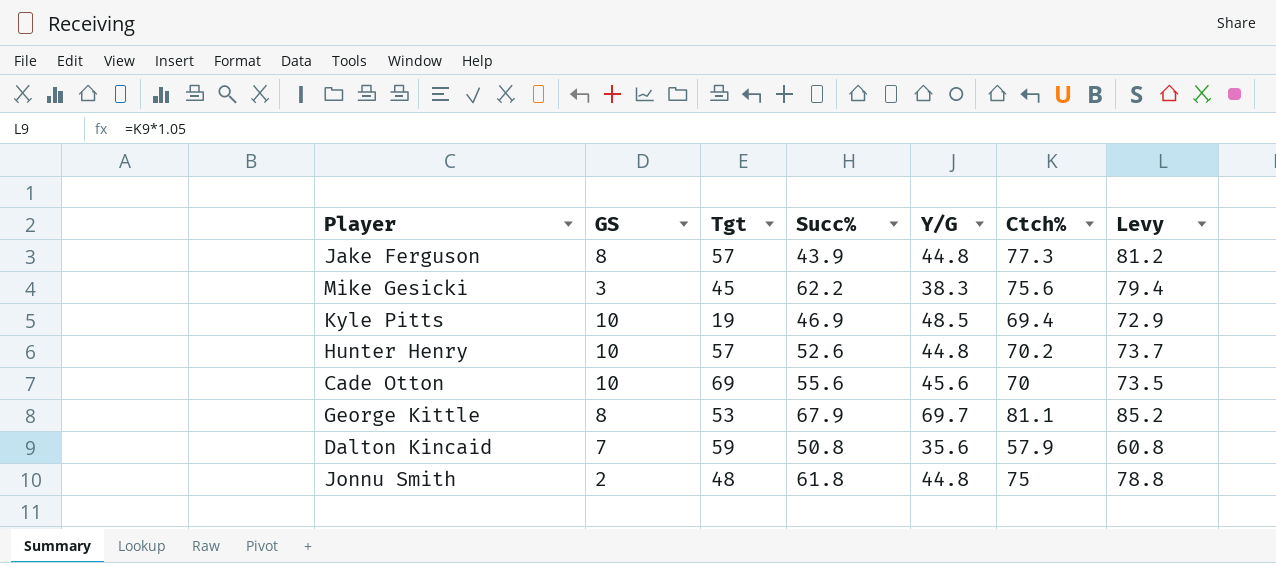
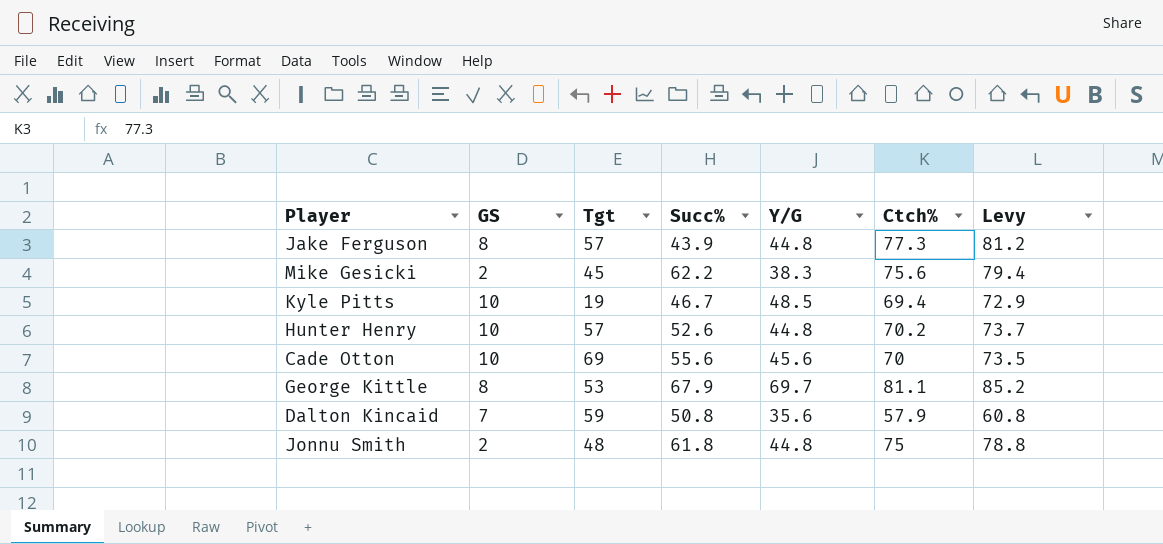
Mike Gesicki | GS: 3 -> 2
Kyle Pitts | Succ%: 46.9 -> 46.7

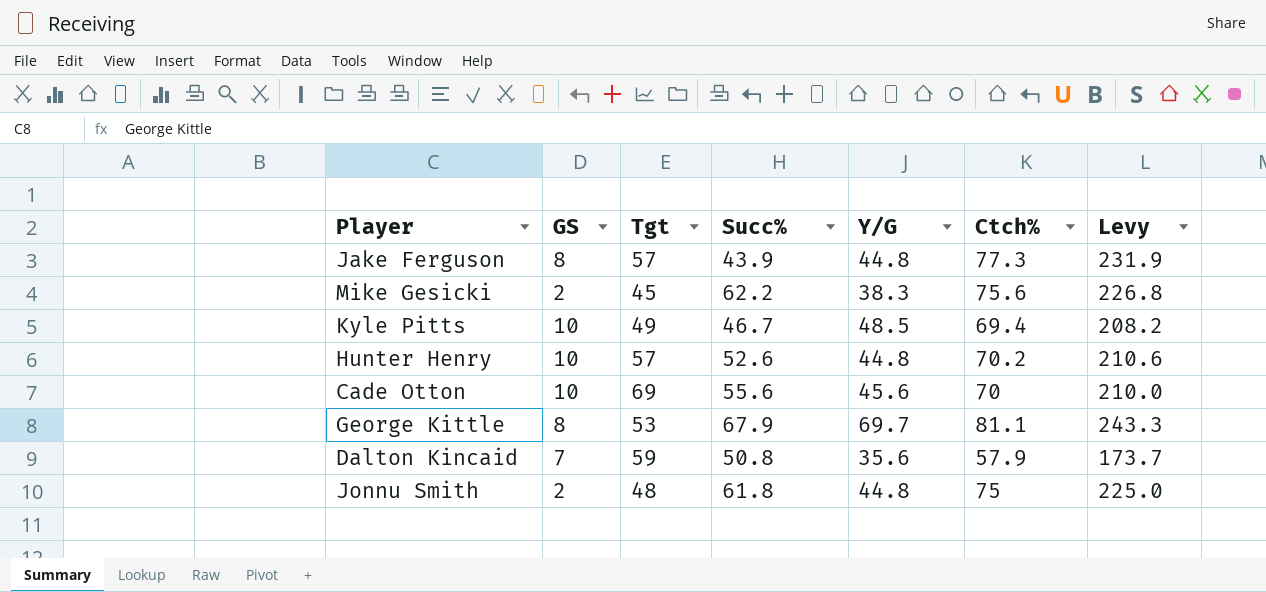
column Levy | formula: [Ctch%] * 1.05 -> [Ctch%] * 3
Kyle Pitts | Tgt: 19 -> 49

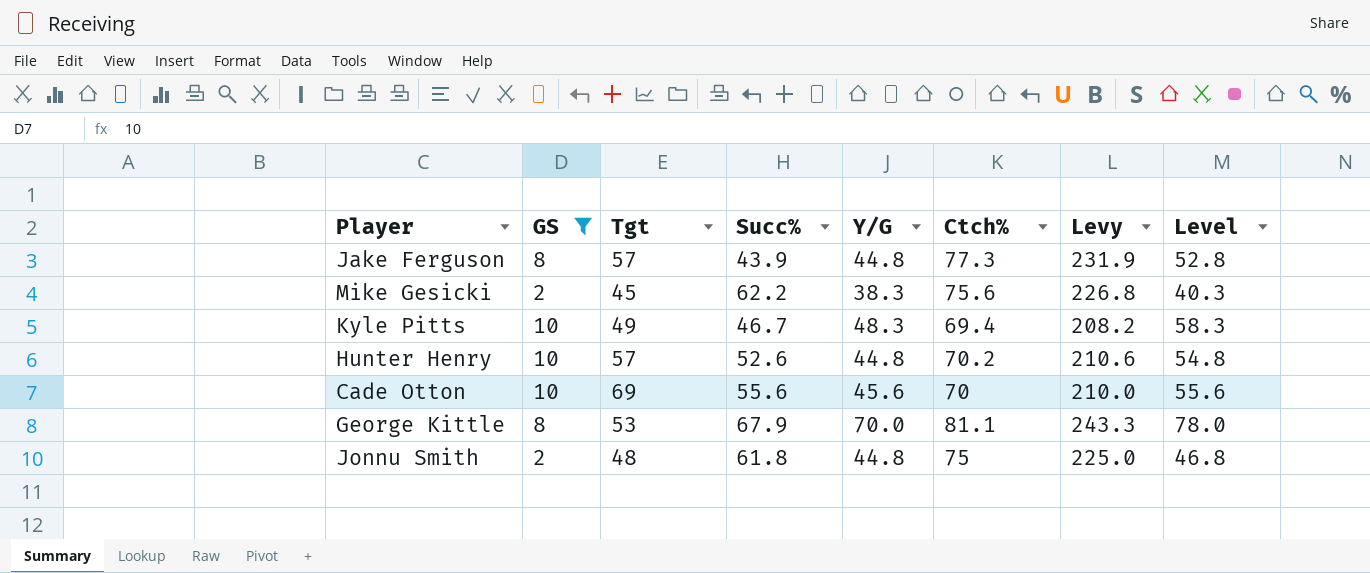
filter: none -> GS != 7
column Level | formula: none -> [GS] + [Y/G]
Kyle Pitts | Y/G: 48.5 -> 48.3
George Kittle | Y/G: 69.7 -> 70.0

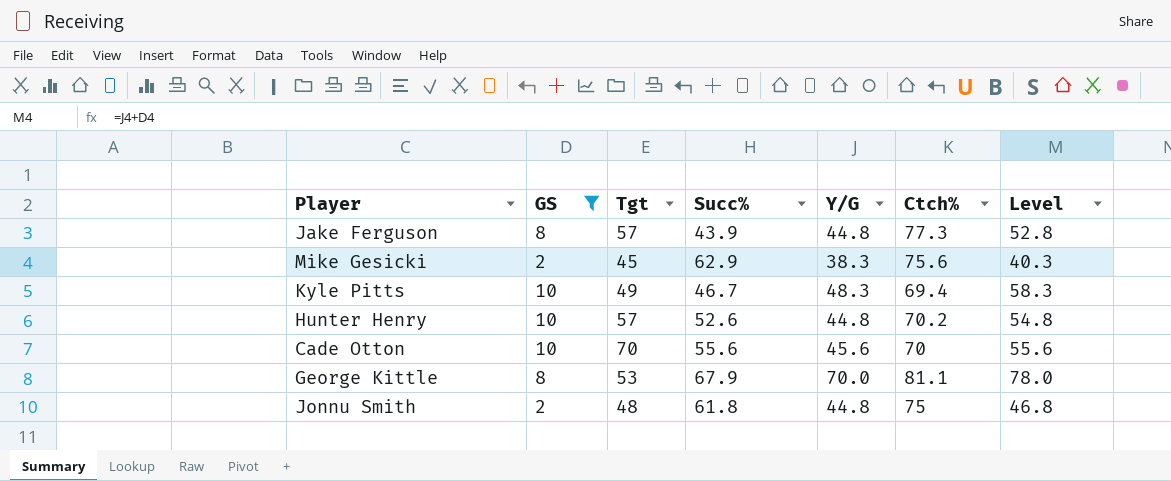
column Levy | formula: [Ctch%] * 3 -> none
Mike Gesicki | Succ%: 62.2 -> 62.9
Cade Otton | Tgt: 69 -> 70

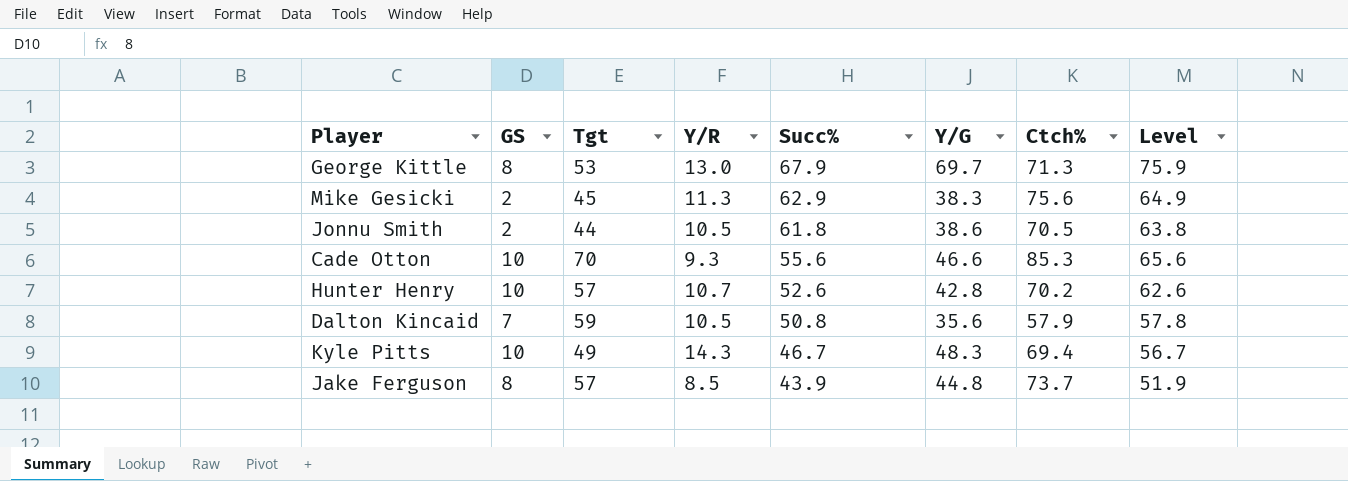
filter: GS != 7 -> none
row order: none -> Succ% descending
column Y/R | position: none -> 4
column Level | formula: [GS] + [Y/G] -> [GS] + [Succ%]
George Kittle | Y/G: 70.0 -> 69.7
George Kittle | Ctch%: 81.1 -> 71.3
Jonnu Smith | Tgt: 48 -> 44
Jonnu Smith | Y/G: 44.8 -> 38.6
Jonnu Smith | Ctch%: 75 -> 70.5
Cade Otton | Y/G: 45.6 -> 46.6
Cade Otton | Ctch%: 70 -> 85.3
Hunter Henry | Y/G: 44.8 -> 42.8
Jake Ferguson | Ctch%: 77.3 -> 73.7

